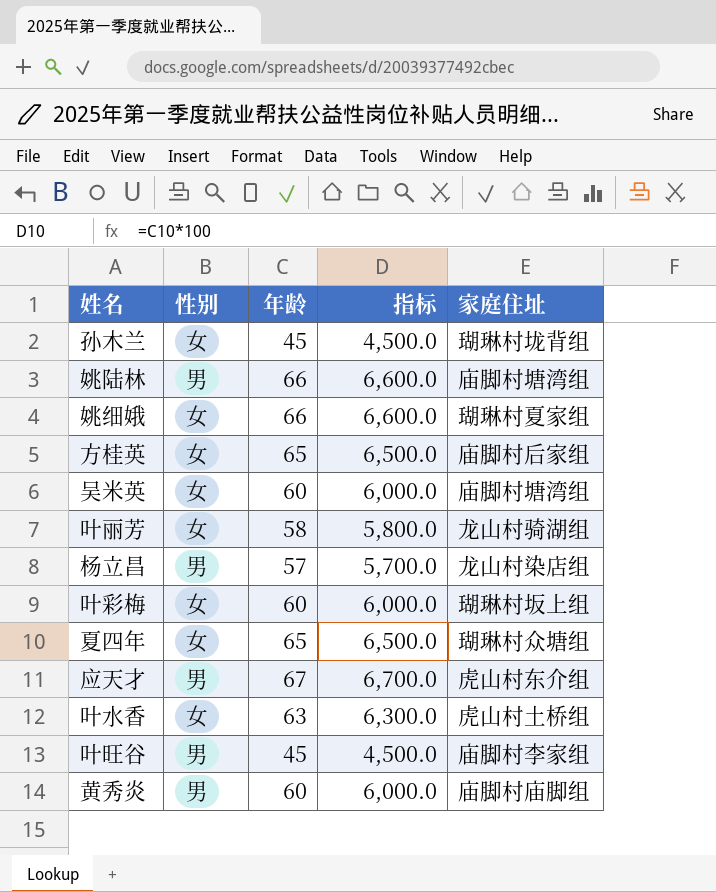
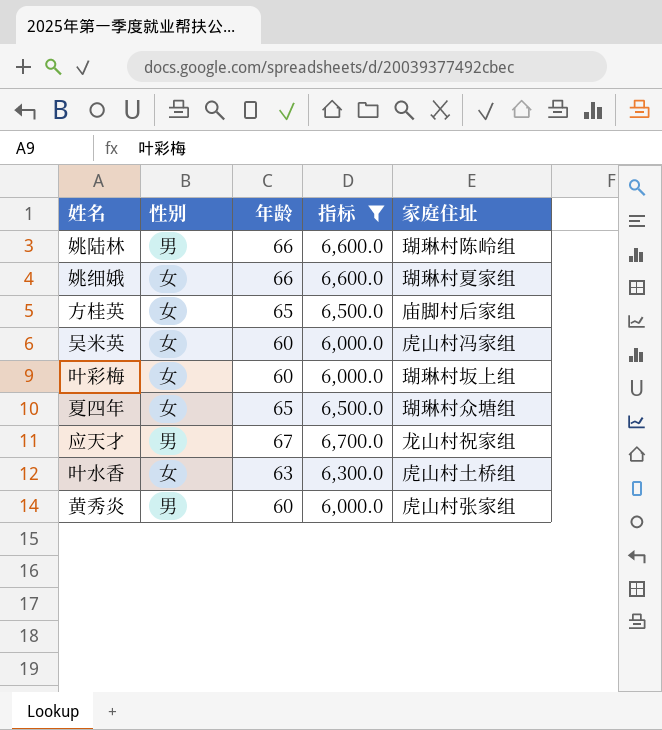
filter: none -> 指标 >= 6,000.0
姚陆林 | 家庭住址: 庙脚村塘湾组 -> 瑚琳村陈岭组
吴米英 | 家庭住址: 庙脚村塘湾组 -> 虎山村冯家组
应天才 | 家庭住址: 虎山村东介组 -> 龙山村祝家组
黄秀炎 | 家庭住址: 庙脚村庙脚组 -> 虎山村张家组

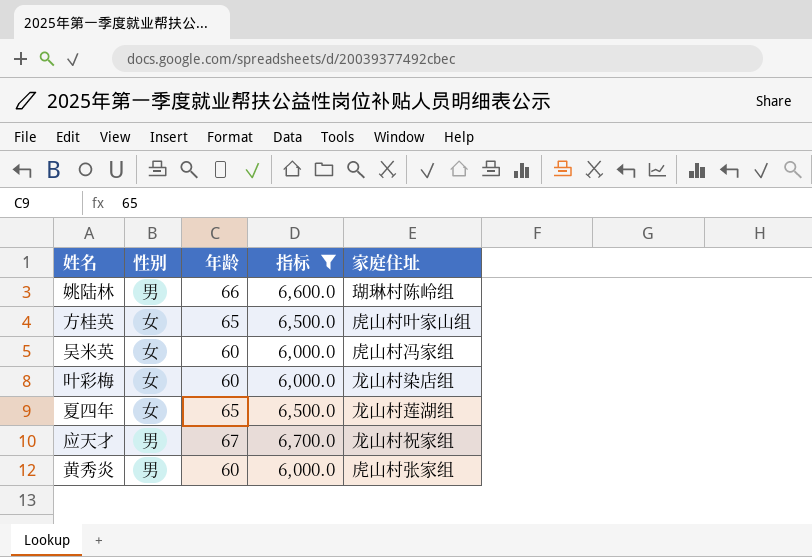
row 姚细娥: 女 | 66 | 6,600.0 | 瑚琳村夏家组 -> none
row 叶水香: 女 | 63 | 6,300.0 | 虎山村土桥组 -> none
方桂英 | 家庭住址: 庙脚村后家组 -> 虎山村叶家山组
叶彩梅 | 家庭住址: 瑚琳村坂上组 -> 龙山村染店组
夏四年 | 家庭住址: 瑚琳村众塘组 -> 龙山村莲湖组

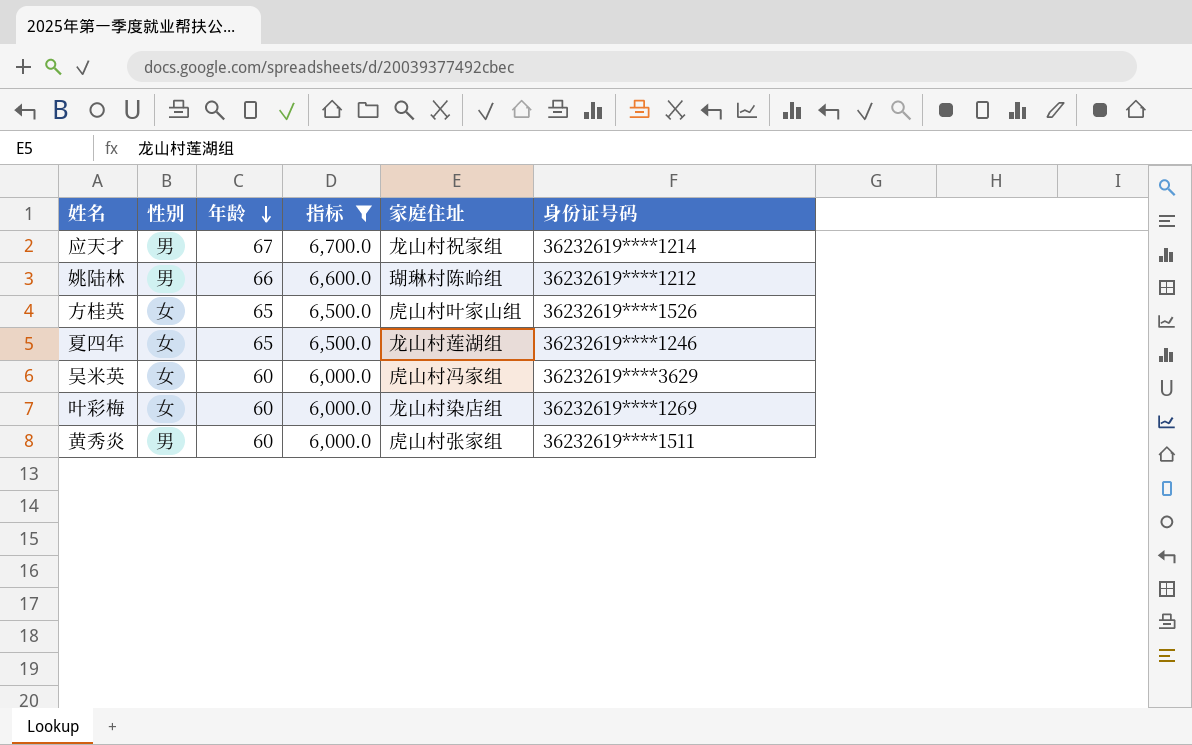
row order: none -> 年龄 descending
column 身份证号码 | position: none -> 6

